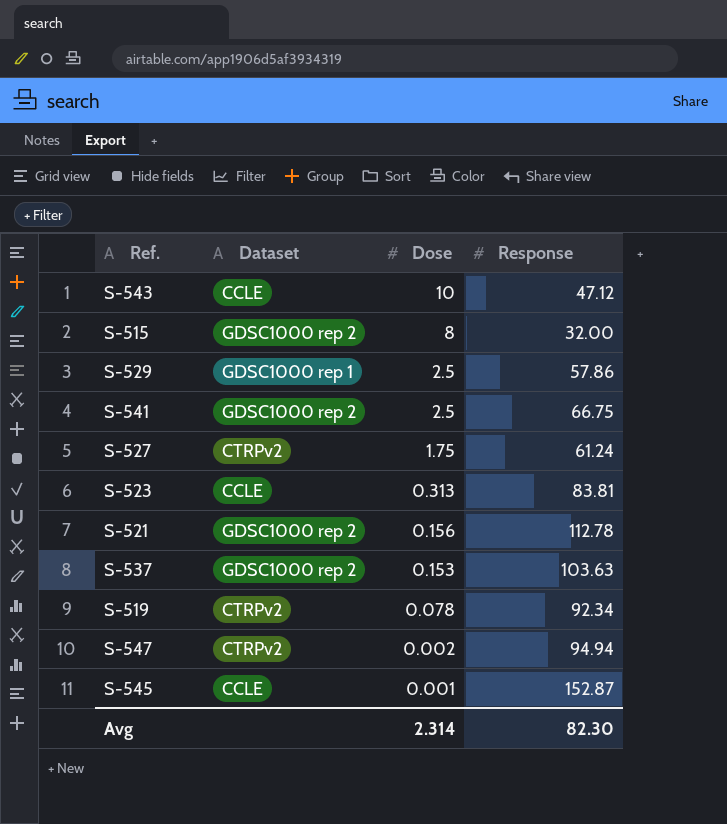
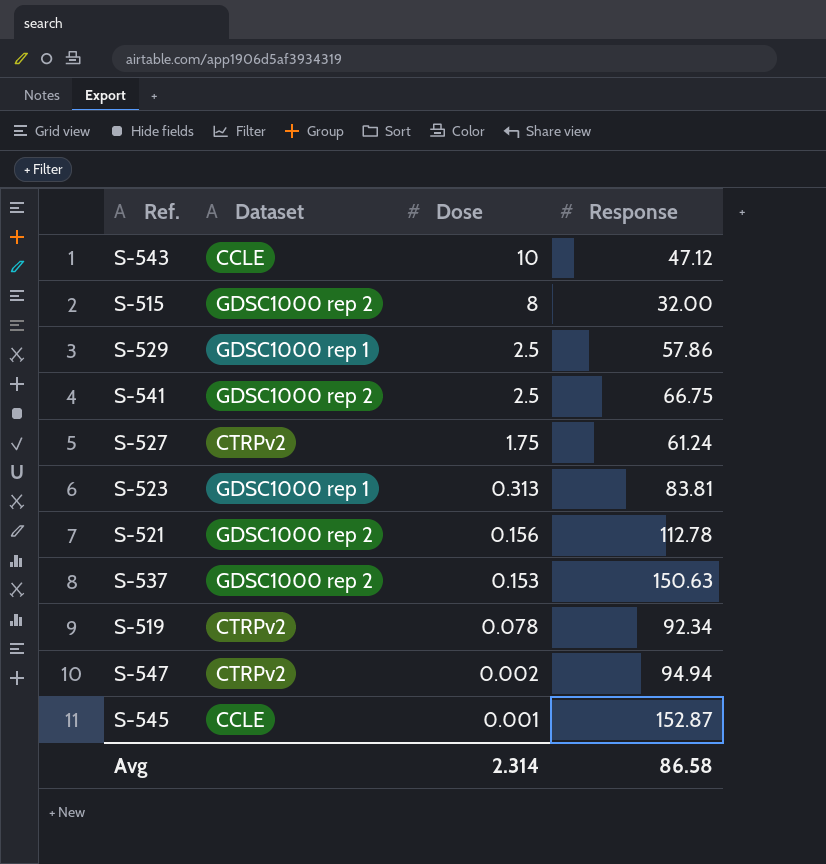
S-523 | Dataset: CCLE -> GDSC1000 rep 1
S-537 | Response: 103.63 -> 150.63
Avg | Response: 82.30 -> 86.58

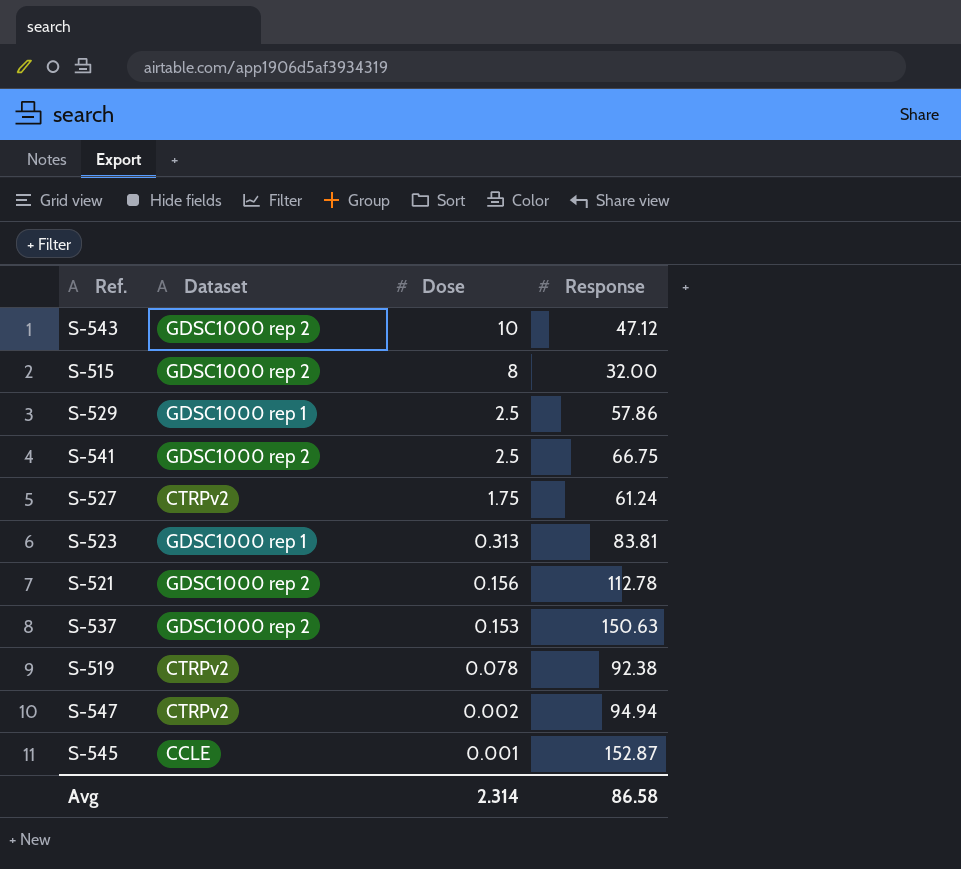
S-543 | Dataset: CCLE -> GDSC1000 rep 2
S-519 | Response: 92.34 -> 92.38

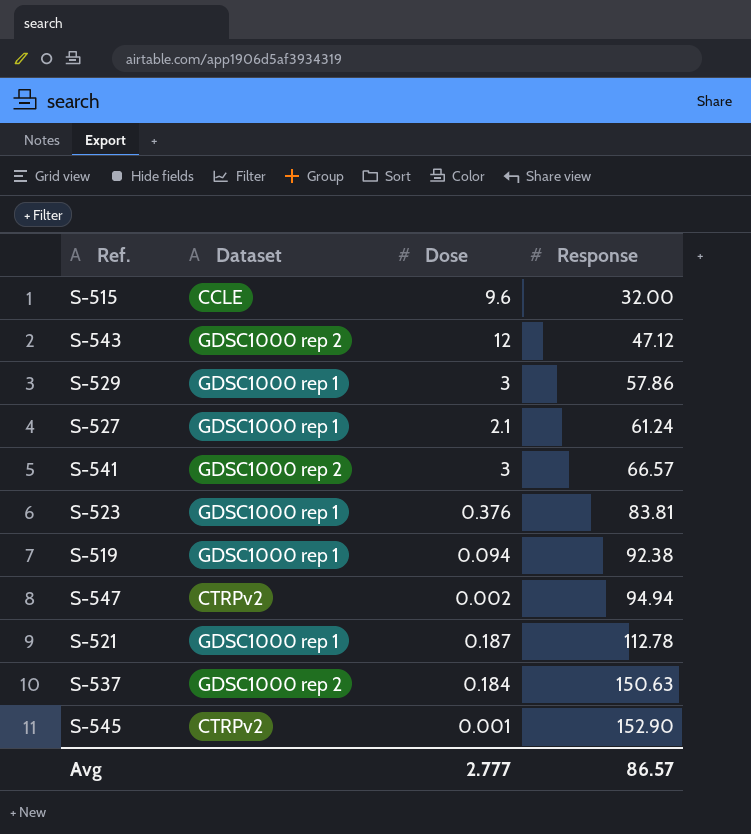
row order: Dose descending -> Response ascending
S-515 | Dataset: GDSC1000 rep 2 -> CCLE
S-515 | Dose: 8 -> 9.6
S-543 | Dose: 10 -> 12
S-529 | Dose: 2.5 -> 3
S-527 | Dataset: CTRPv2 -> GDSC1000 rep 1
S-527 | Dose: 1.75 -> 2.1
S-541 | Dose: 2.5 -> 3
S-541 | Response: 66.75 -> 66.57
S-523 | Dose: 0.313 -> 0.376
S-519 | Dataset: CTRPv2 -> GDSC1000 rep 1
S-519 | Dose: 0.078 -> 0.094
S-521 | Dataset: GDSC1000 rep 2 -> GDSC1000 rep 1
S-521 | Dose: 0.156 -> 0.187
S-537 | Dose: 0.153 -> 0.184
S-545 | Dataset: CCLE -> CTRPv2
S-545 | Response: 152.87 -> 152.90
Avg | Dose: 2.314 -> 2.777
Avg | Response: 86.58 -> 86.57

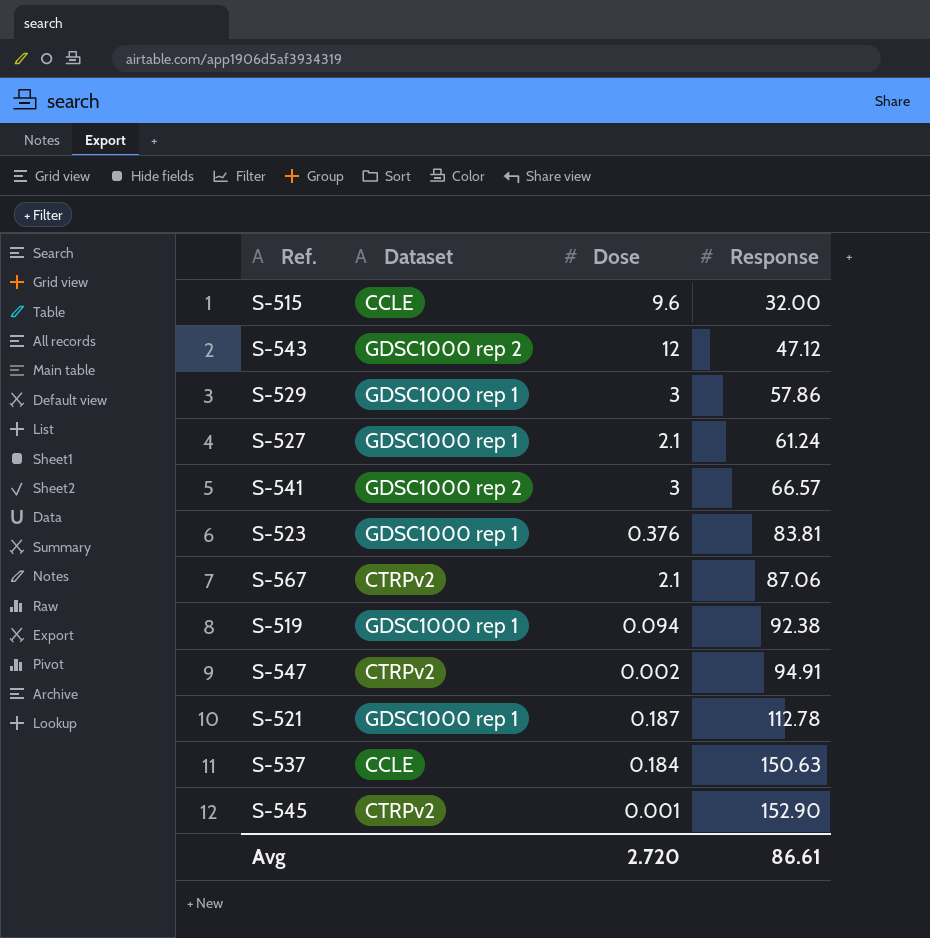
row S-567: none -> CTRPv2 | 2.1 | 87.06
S-547 | Response: 94.94 -> 94.91
S-537 | Dataset: GDSC1000 rep 2 -> CCLE
Avg | Dose: 2.777 -> 2.720
Avg | Response: 86.57 -> 86.61

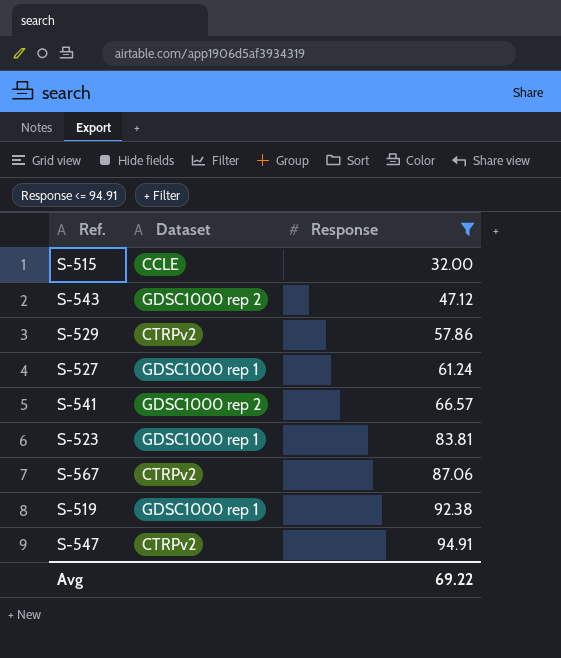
filter: none -> Response <= 94.91
column Dose | position: 3 -> none
S-529 | Dataset: GDSC1000 rep 1 -> CTRPv2
Avg | Response: 86.61 -> 69.22

